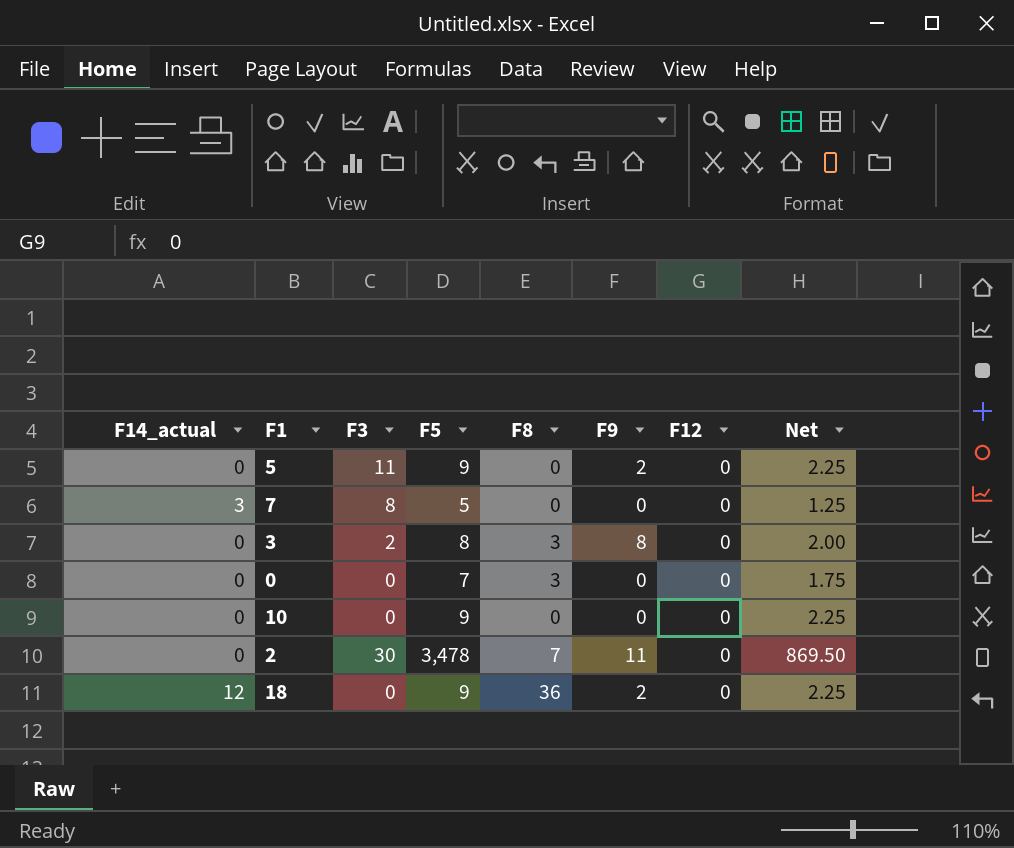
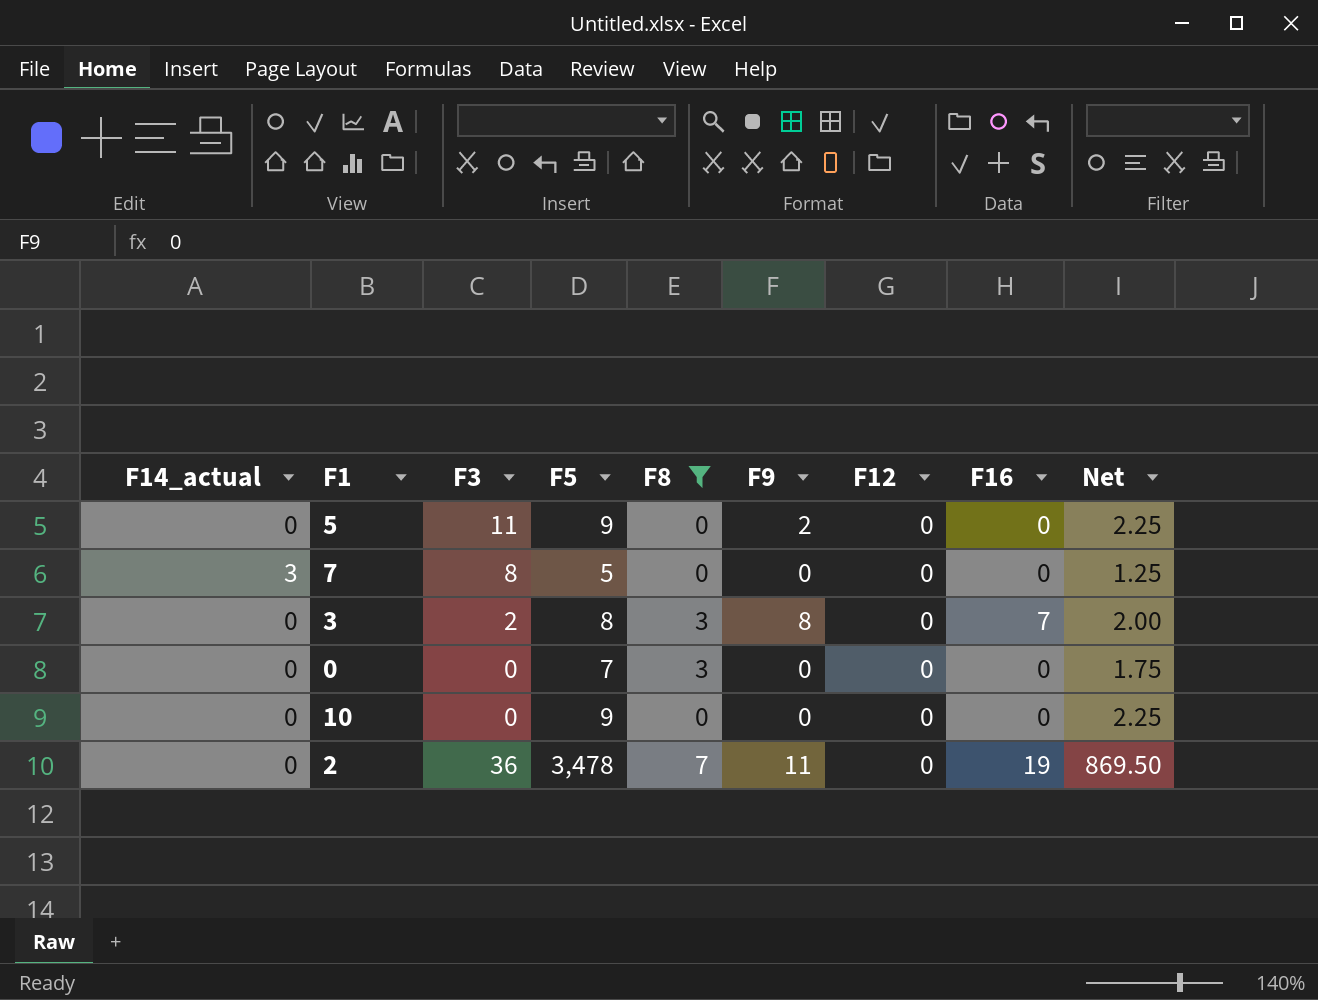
filter: none -> F8 != 36
column F16 | position: none -> 8
2 | F3: 30 -> 36

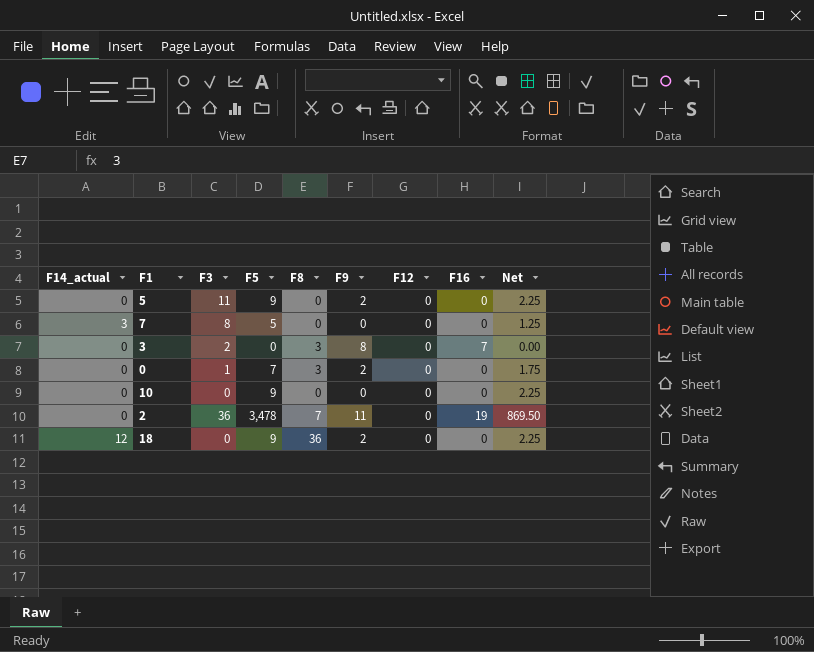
filter: F8 != 36 -> none
3 | F5: 8 -> 0
3 | Net: 2.00 -> 0.00
0 | F3: 0 -> 1
0 | F9: 0 -> 2

